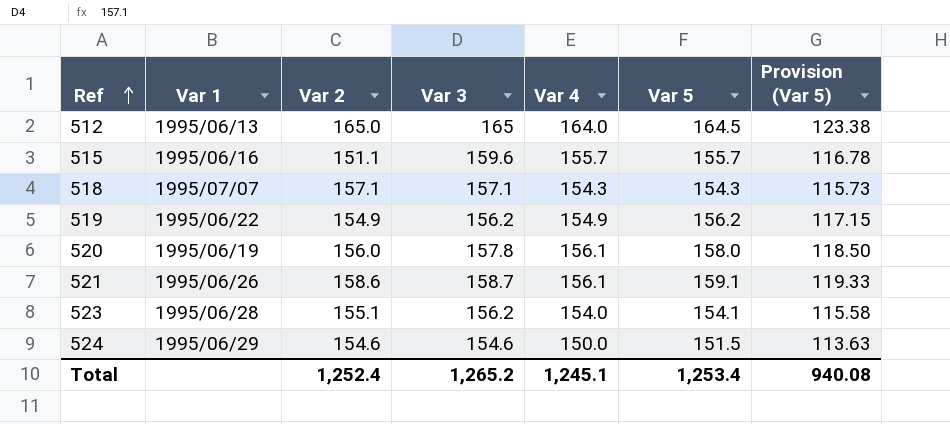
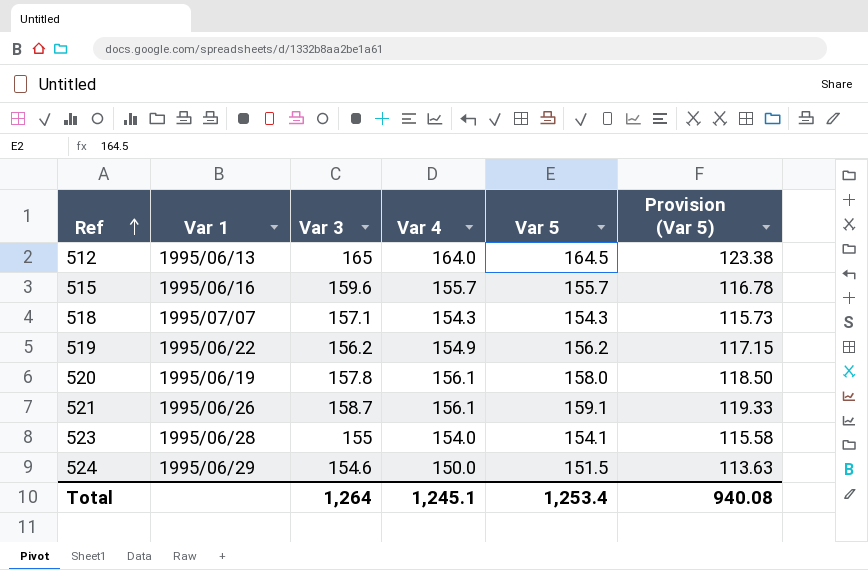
column Var 2 | position: 3 -> none
523 | Var 3: 156.2 -> 155
Total | Var 3: 1,265.2 -> 1,264

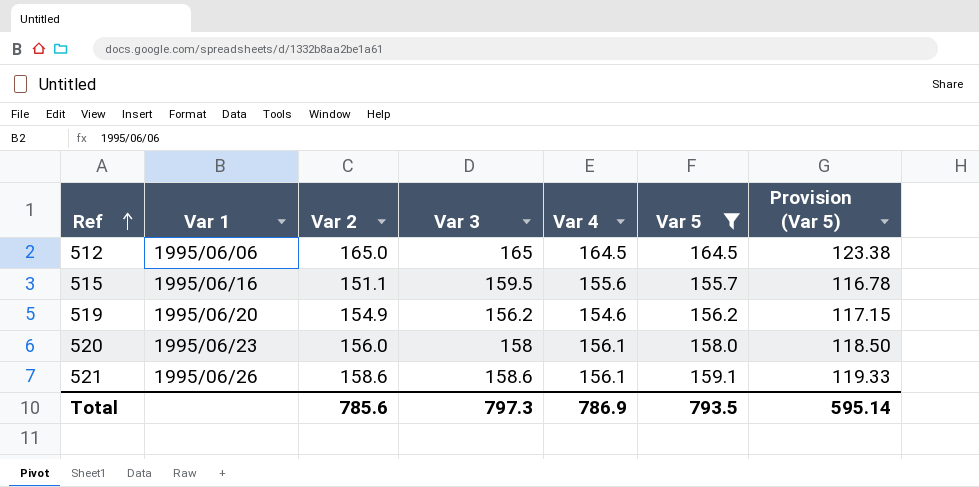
filter: none -> Var 5 >= 155.7
column Var 2 | position: none -> 3
512 | Var 1: 1995/06/13 -> 1995/06/06
512 | Var 4: 164.0 -> 164.5
515 | Var 3: 159.6 -> 159.5
515 | Var 4: 155.7 -> 155.6
519 | Var 1: 1995/06/22 -> 1995/06/20
519 | Var 4: 154.9 -> 154.6
520 | Var 1: 1995/06/19 -> 1995/06/23
520 | Var 3: 157.8 -> 158
521 | Var 3: 158.7 -> 158.6
Total | Var 3: 1,264 -> 797.3
Total | Var 4: 1,245.1 -> 786.9
Total | Var 5: 1,253.4 -> 793.5
Total | Provision (Var 5): 940.08 -> 595.14

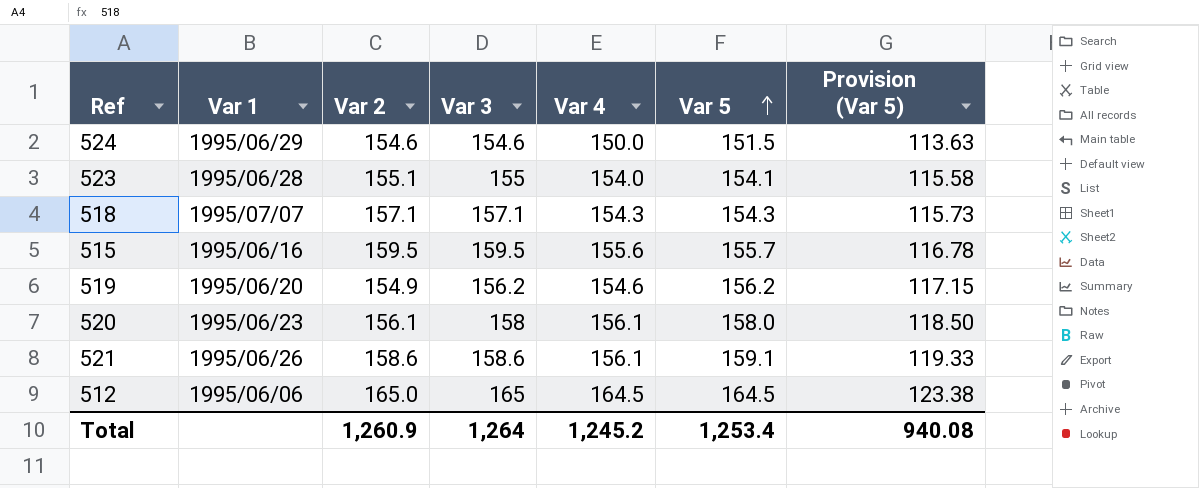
filter: Var 5 >= 155.7 -> none
row order: Ref ascending -> Var 5 ascending
515 | Var 2: 151.1 -> 159.5
520 | Var 2: 156.0 -> 156.1
Total | Var 2: 785.6 -> 1,260.9
Total | Var 3: 797.3 -> 1,264
Total | Var 4: 786.9 -> 1,245.2
Total | Var 5: 793.5 -> 1,253.4
Total | Provision (Var 5): 595.14 -> 940.08

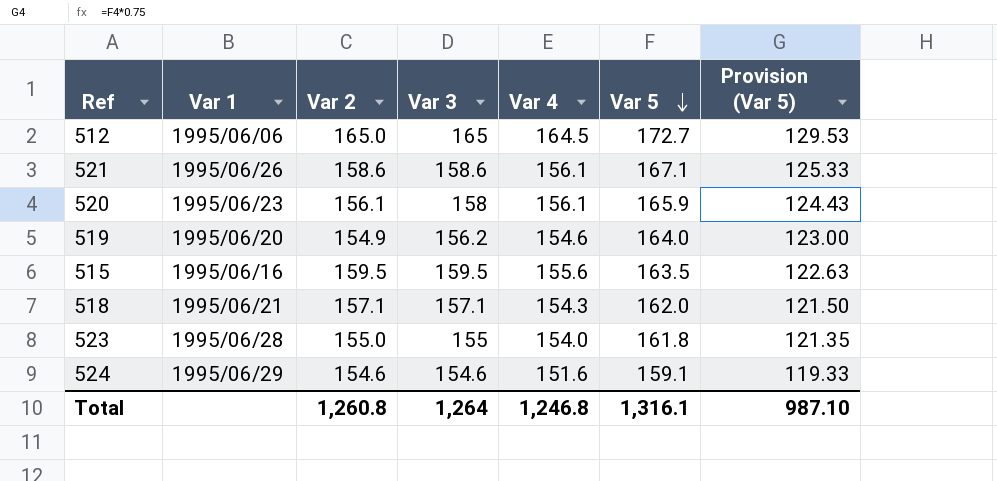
row order: Var 5 ascending -> Var 5 descending
512 | Var 5: 164.5 -> 172.7
512 | Provision (Var 5): 123.38 -> 129.53
521 | Var 5: 159.1 -> 167.1
521 | Provision (Var 5): 119.33 -> 125.33
520 | Var 5: 158.0 -> 165.9
520 | Provision (Var 5): 118.50 -> 124.43
519 | Var 5: 156.2 -> 164.0
519 | Provision (Var 5): 117.15 -> 123.00
515 | Var 5: 155.7 -> 163.5
515 | Provision (Var 5): 116.78 -> 122.63
518 | Var 1: 1995/07/07 -> 1995/06/21
518 | Var 5: 154.3 -> 162.0
518 | Provision (Var 5): 115.73 -> 121.50
523 | Var 2: 155.1 -> 155.0
523 | Var 5: 154.1 -> 161.8
523 | Provision (Var 5): 115.58 -> 121.35
524 | Var 4: 150.0 -> 151.6
524 | Var 5: 151.5 -> 159.1
524 | Provision (Var 5): 113.63 -> 119.33
Total | Var 2: 1,260.9 -> 1,260.8
Total | Var 4: 1,245.2 -> 1,246.8
Total | Var 5: 1,253.4 -> 1,316.1
Total | Provision (Var 5): 940.08 -> 987.10

